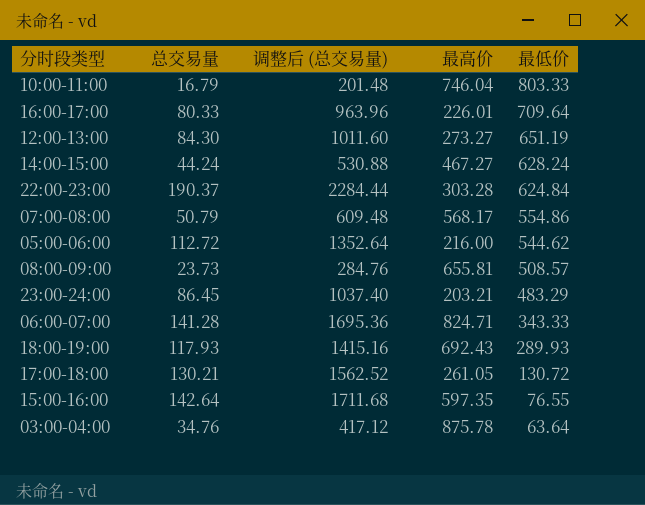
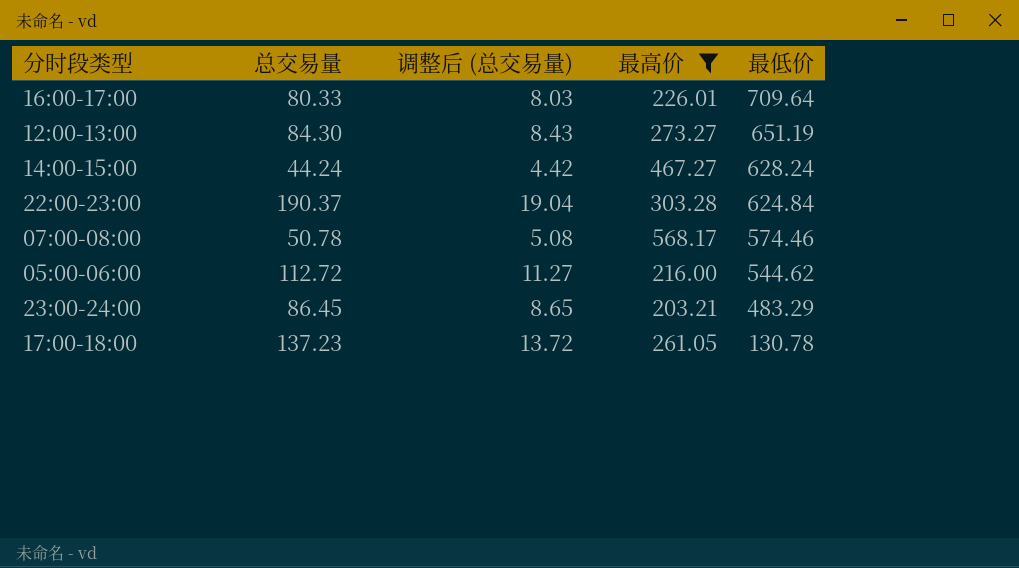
filter: none -> 最高价 <= 568.17
column 调整后 (总交易量) | formula: [总交易量] * 12 -> [总交易量] * 0.1
07:00-08:00 | 总交易量: 50.79 -> 50.78
07:00-08:00 | 最低价: 554.86 -> 574.46
17:00-18:00 | 总交易量: 130.21 -> 137.23
17:00-18:00 | 最低价: 130.72 -> 130.78

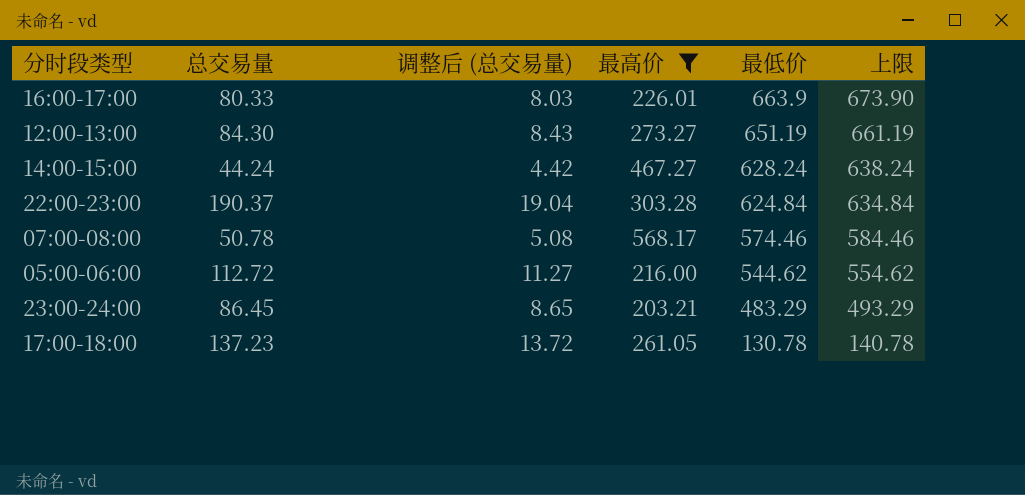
column 上限 | formula: none -> [最低价] + 10
16:00-17:00 | 最低价: 709.64 -> 663.9

